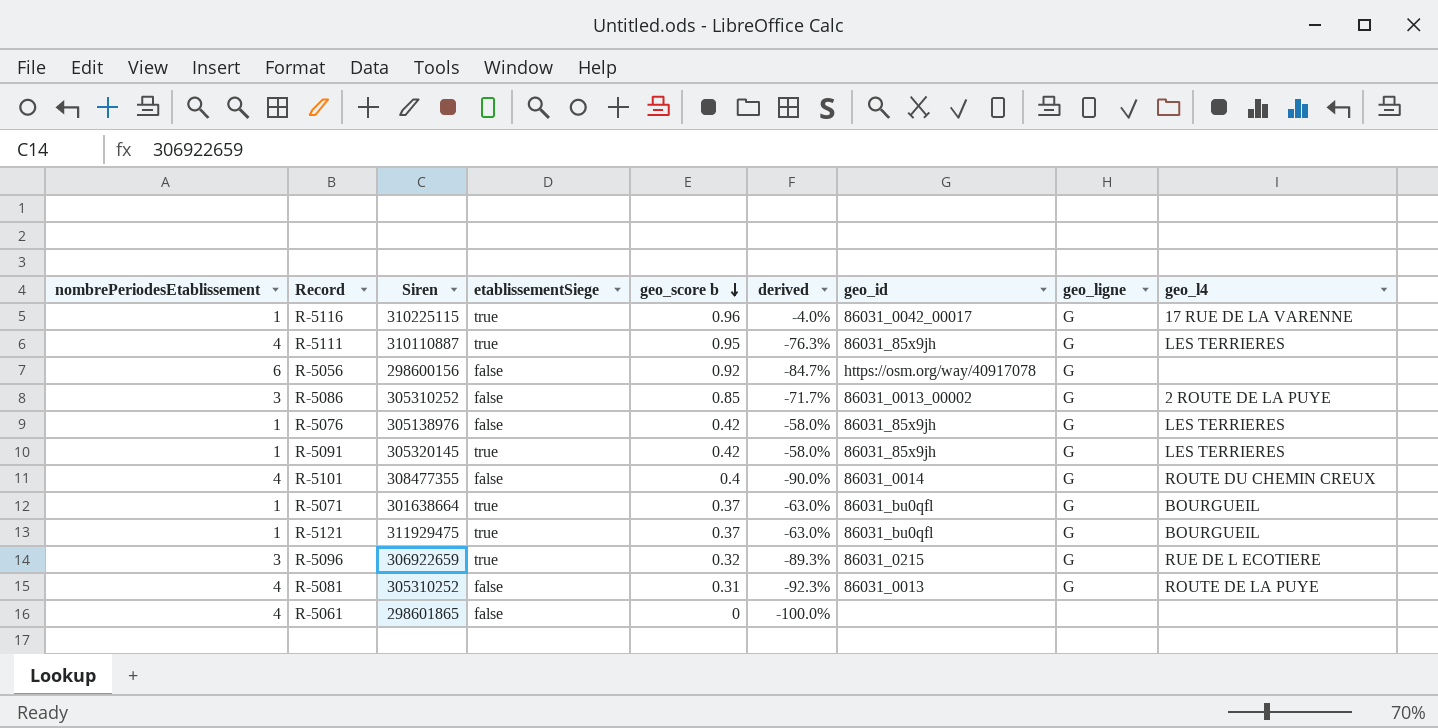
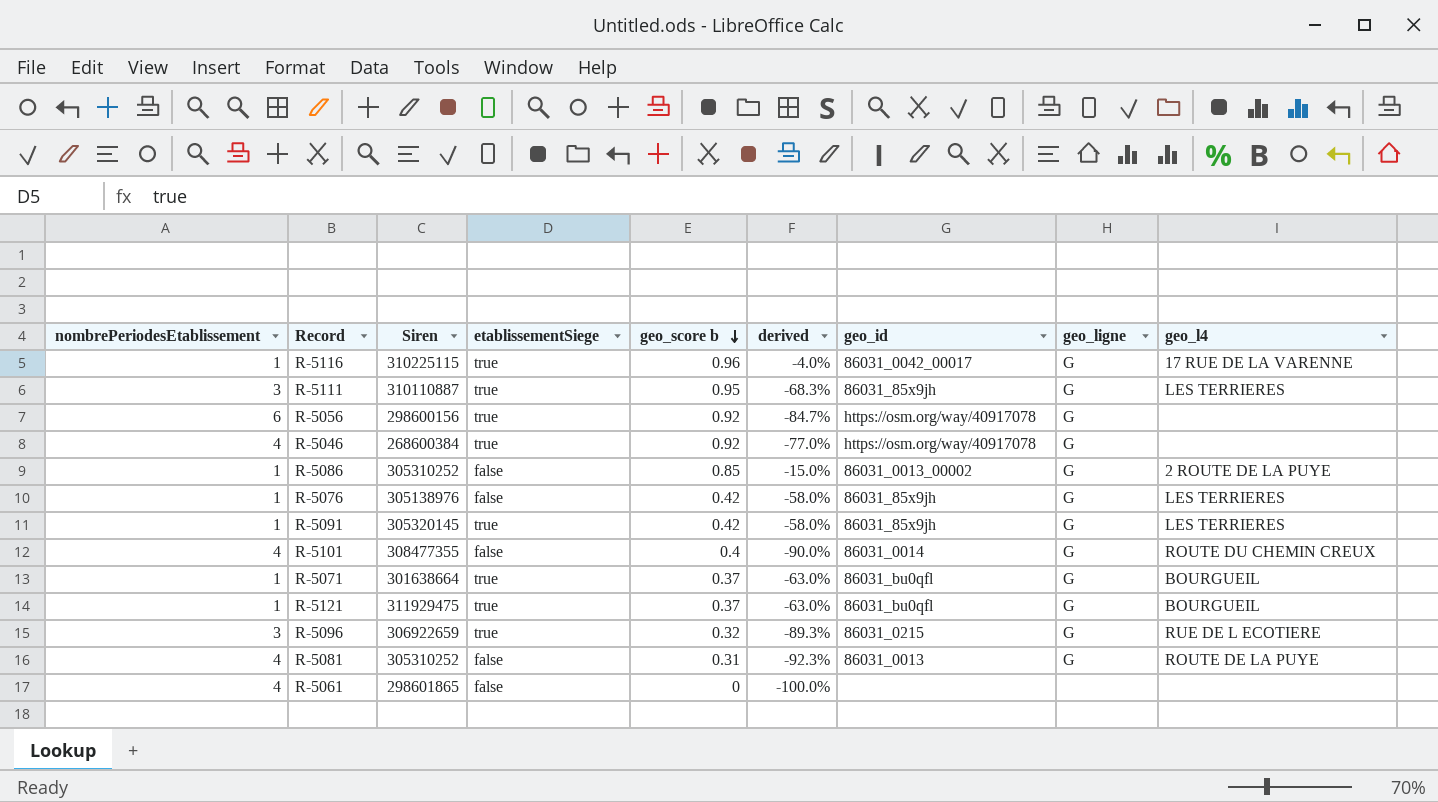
R-5111 | nombrePeriodesEtablissement: 4 -> 3
R-5111 | derived: -76.3% -> -68.3%
R-5056 | etablissementSiege: false -> true
row R-5046: none -> 4 | 268600384 | true | 0.92 | -77.0% | https://osm.org/way/40917078 | G | none
R-5086 | nombrePeriodesEtablissement: 3 -> 1
R-5086 | derived: -71.7% -> -15.0%

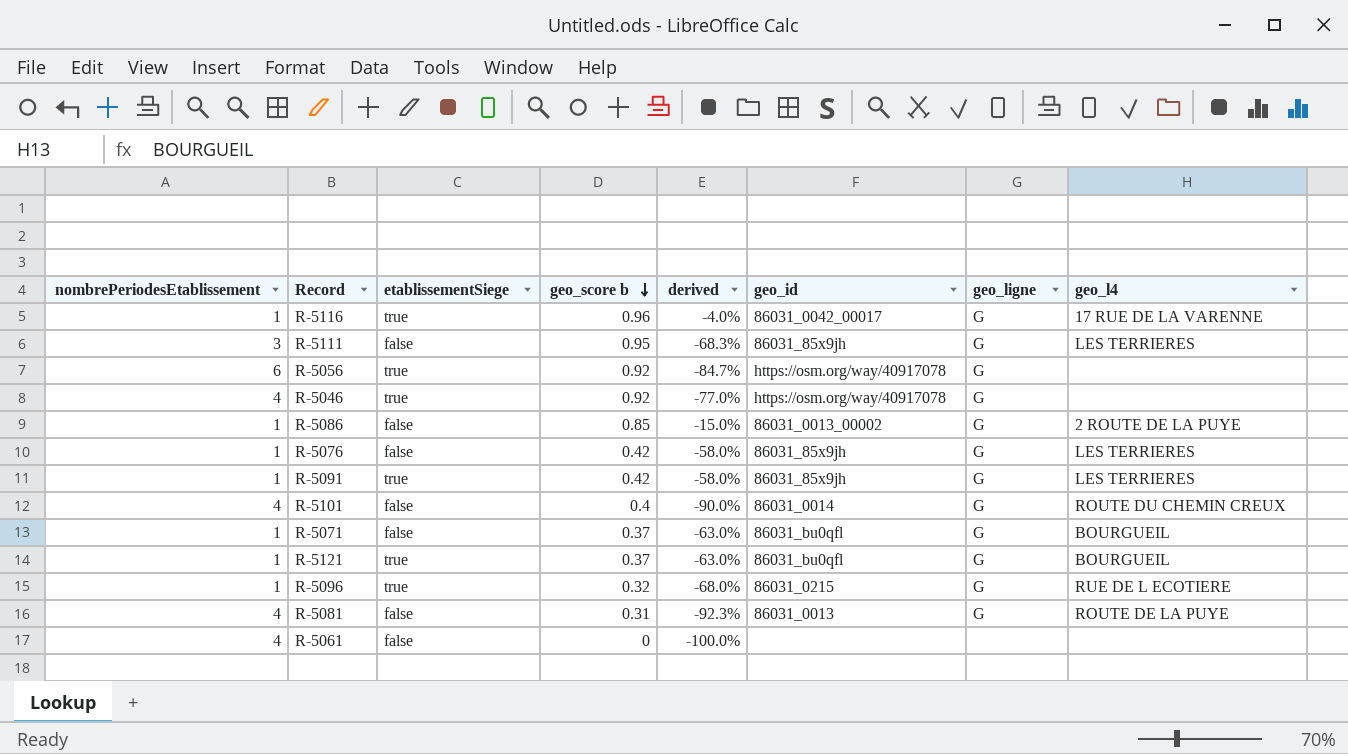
column Siren | position: 3 -> none
R-5111 | etablissementSiege: true -> false
R-5071 | etablissementSiege: true -> false
R-5096 | nombrePeriodesEtablissement: 3 -> 1
R-5096 | derived: -89.3% -> -68.0%

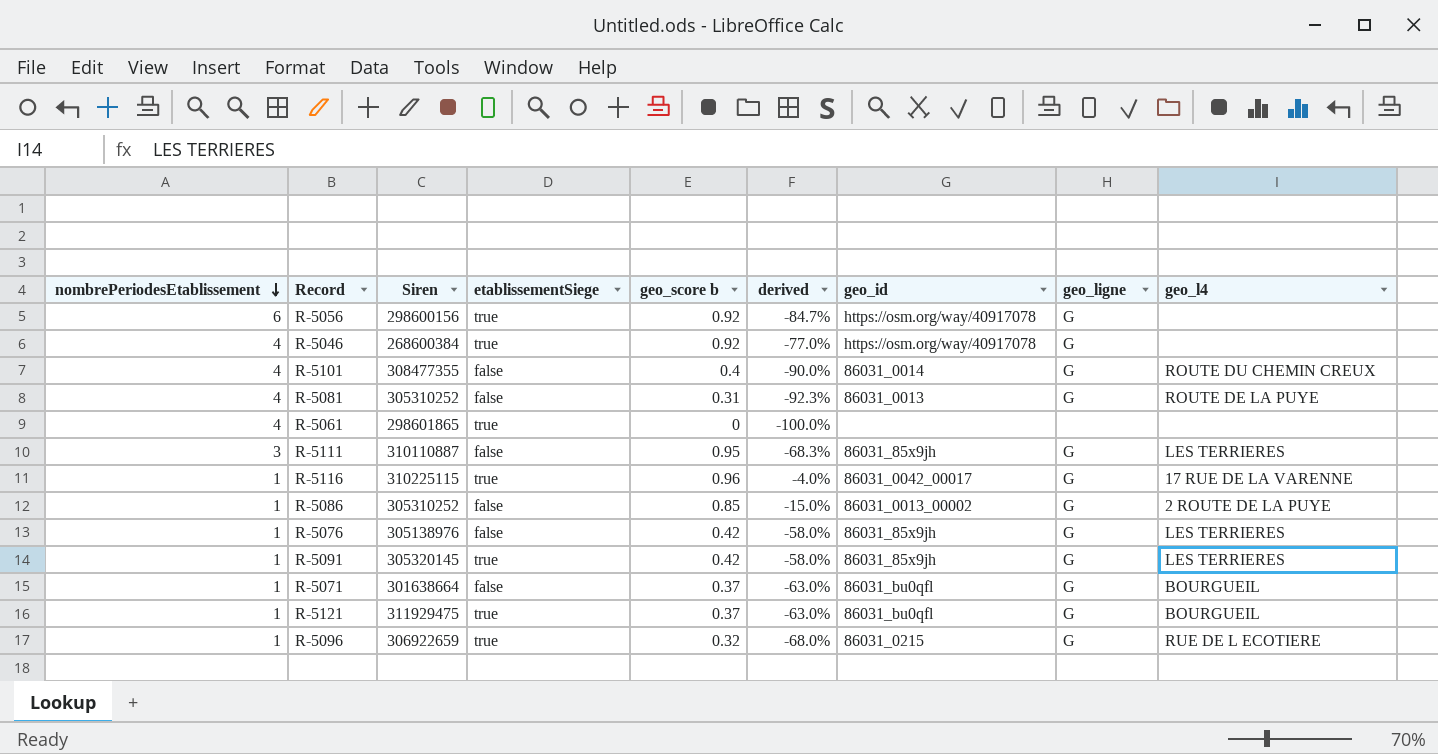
row order: geo_score b descending -> nombrePeriodesEtablissement descending
column Siren | position: none -> 3
R-5061 | etablissementSiege: false -> true

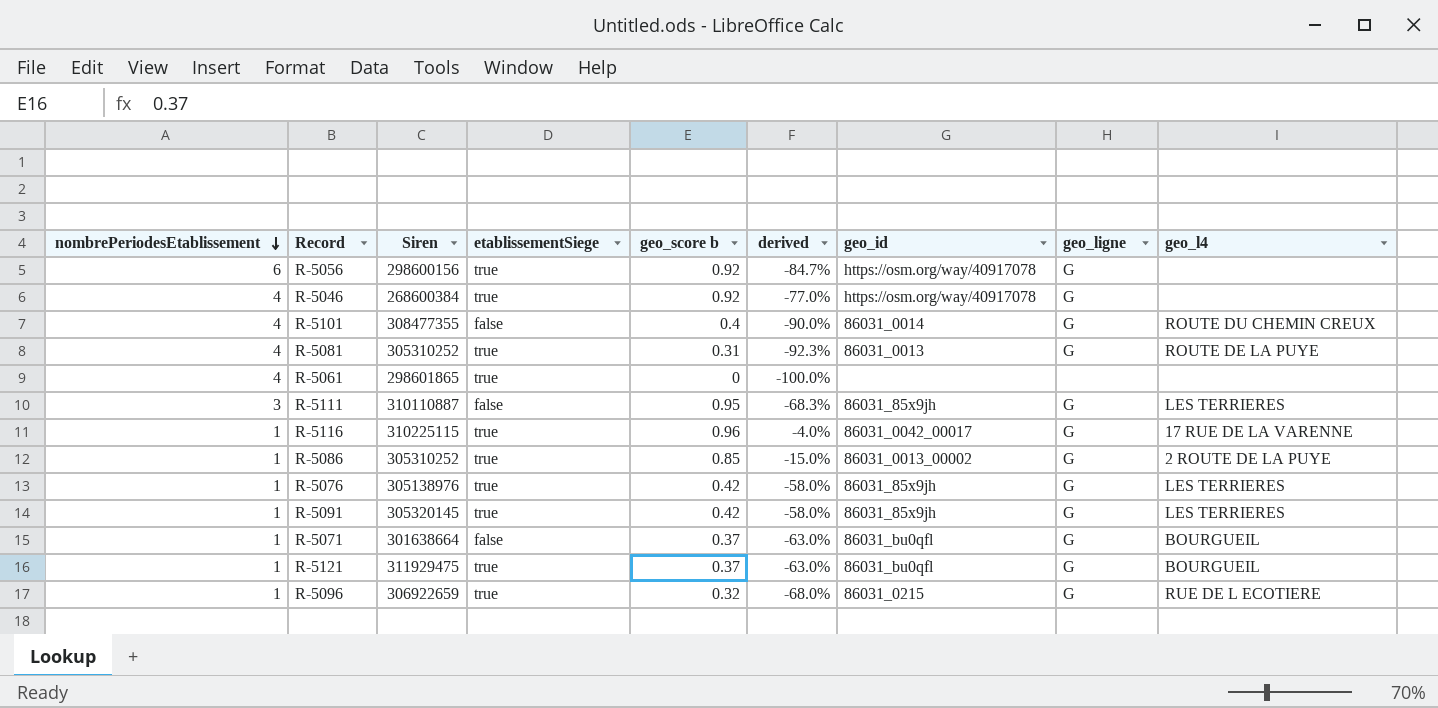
R-5081 | etablissementSiege: false -> true
R-5086 | etablissementSiege: false -> true
R-5076 | etablissementSiege: false -> true

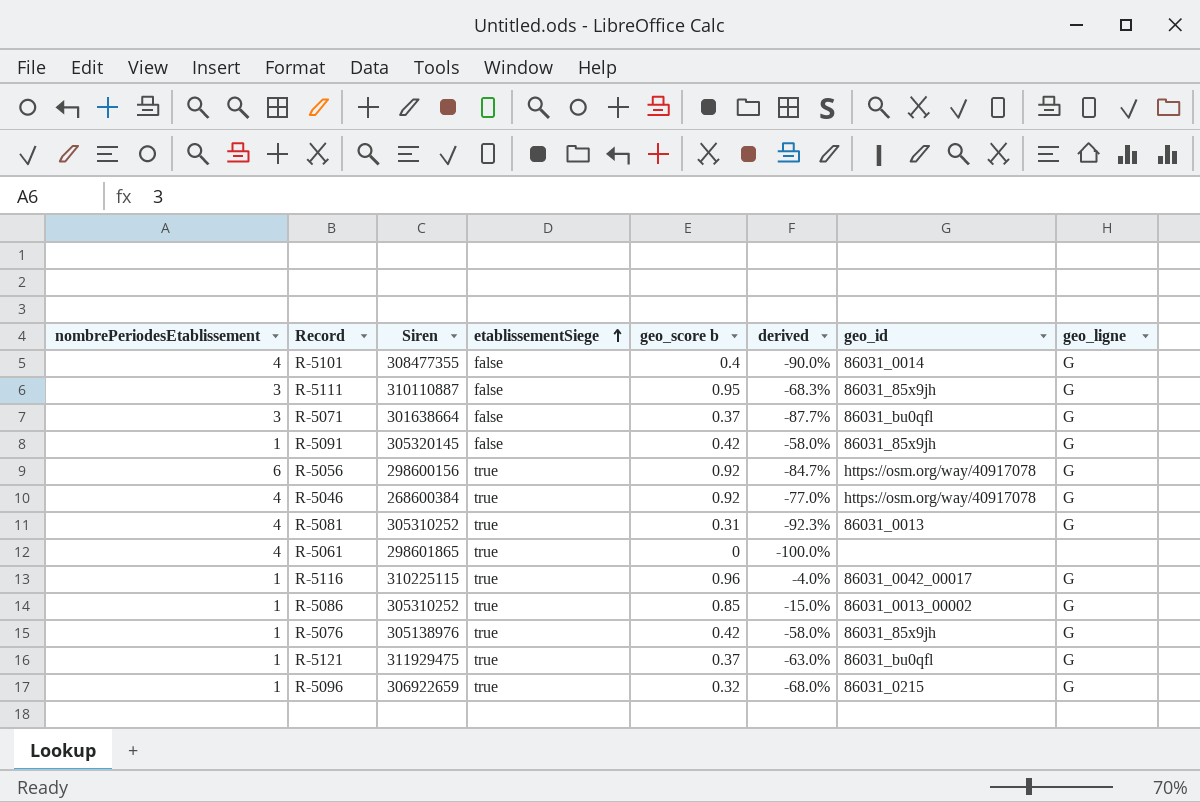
row order: nombrePeriodesEtablissement descending -> etablissementSiege ascending
column geo_l4 | position: 9 -> none
R-5071 | nombrePeriodesEtablissement: 1 -> 3
R-5071 | derived: -63.0% -> -87.7%
R-5091 | etablissementSiege: true -> false

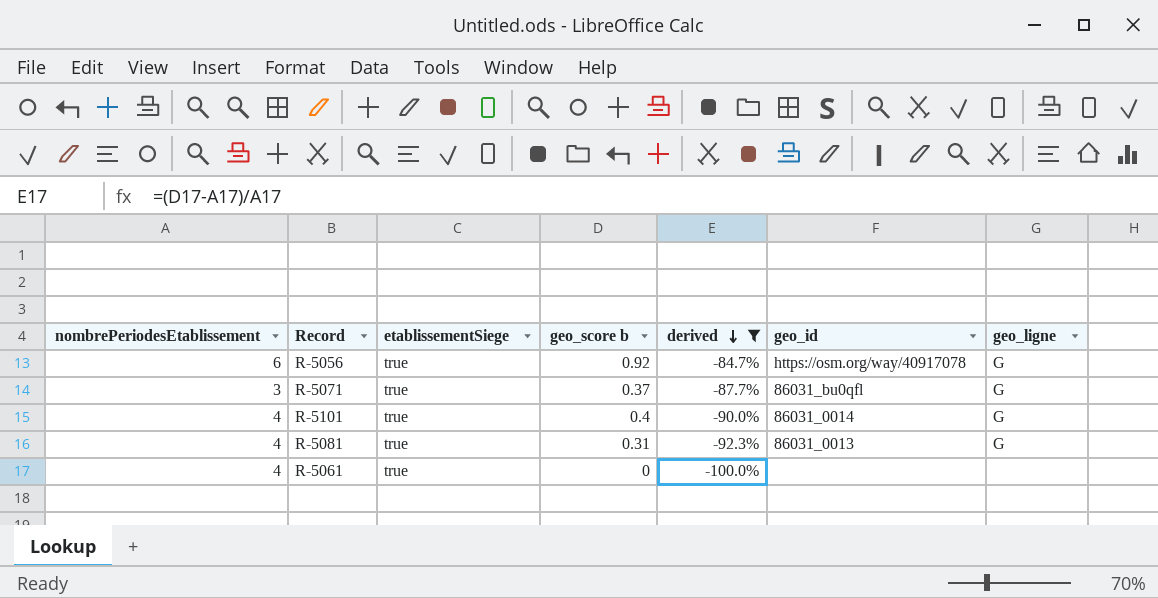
filter: none -> derived <= -84.7%
row order: etablissementSiege ascending -> derived descending
column Siren | position: 3 -> none
R-5071 | etablissementSiege: false -> true
R-5101 | etablissementSiege: false -> true

